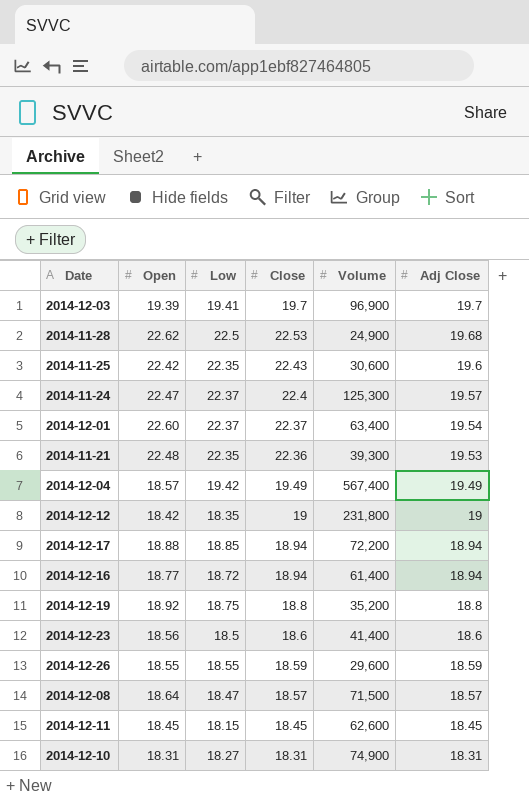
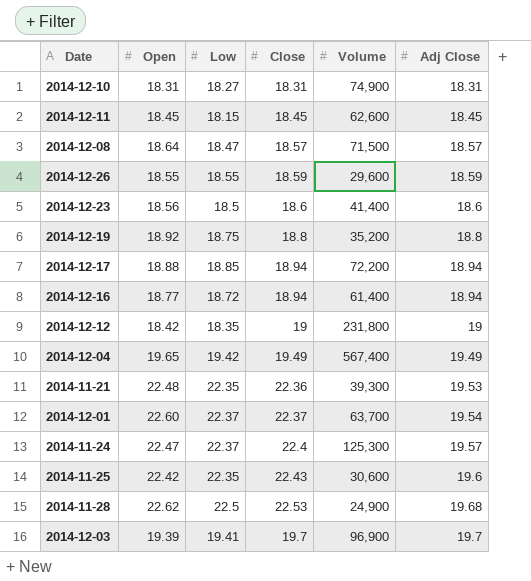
row order: Adj Close descending -> Adj Close ascending
2014-12-04 | Open: 18.57 -> 19.65
2014-12-01 | Volume: 63,400 -> 63,700

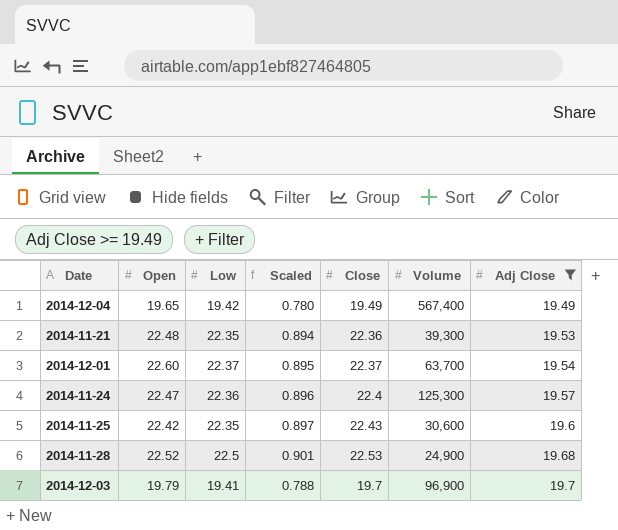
filter: none -> Adj Close >= 19.49
column Scaled | formula: none -> [Close] * 0.04
2014-11-24 | Low: 22.37 -> 22.36
2014-11-28 | Open: 22.62 -> 22.52
2014-12-03 | Open: 19.39 -> 19.79

